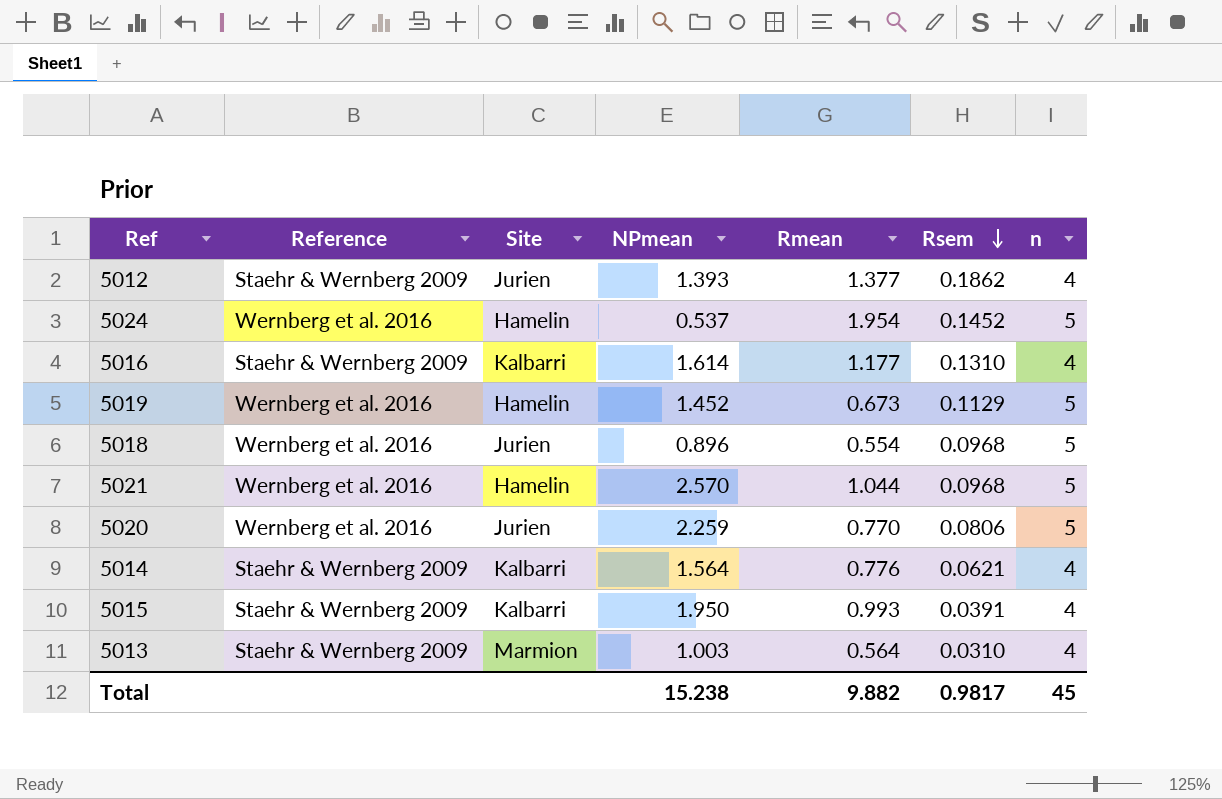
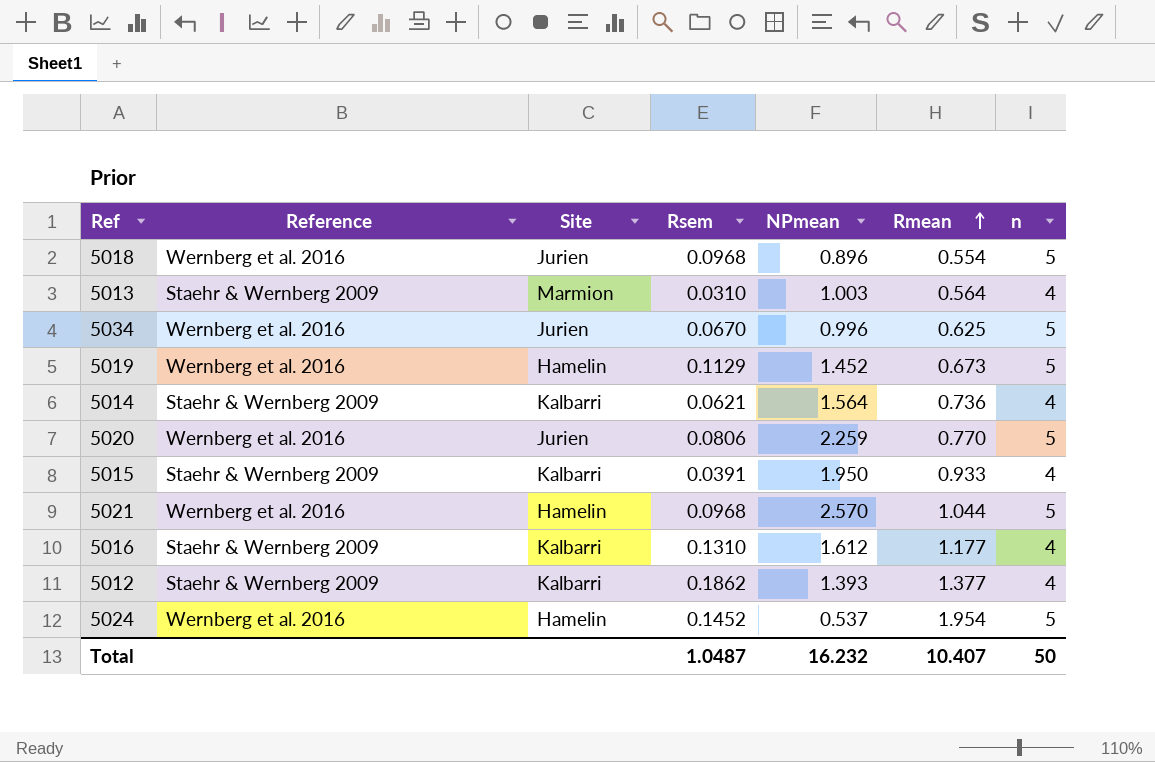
row order: Rsem descending -> Rmean ascending
column Rsem | position: 6 -> 4
row 5034: none -> Wernberg et al. 2016 | Jurien | 0.0670 | 0.996 | 0.625 | 5
5014 | Rmean: 0.776 -> 0.736
5015 | Rmean: 0.993 -> 0.933
5016 | NPmean: 1.614 -> 1.612
5012 | Site: Jurien -> Kalbarri
Total | Rsem: 0.9817 -> 1.0487
Total | NPmean: 15.238 -> 16.232
Total | Rmean: 9.882 -> 10.407
Total | n: 45 -> 50

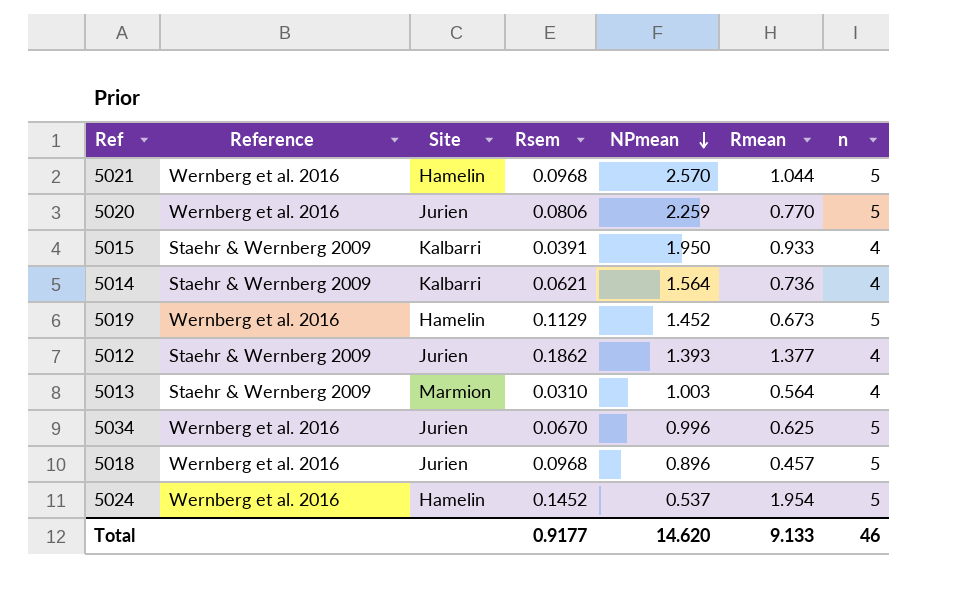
row order: Rmean ascending -> NPmean descending
row 5016: Staehr & Wernberg 2009 | Kalbarri | 0.1310 | 1.612 | 1.177 | 4 -> none
5012 | Site: Kalbarri -> Jurien
5018 | Rmean: 0.554 -> 0.457
Total | Rsem: 1.0487 -> 0.9177
Total | NPmean: 16.232 -> 14.620
Total | Rmean: 10.407 -> 9.133
Total | n: 50 -> 46

